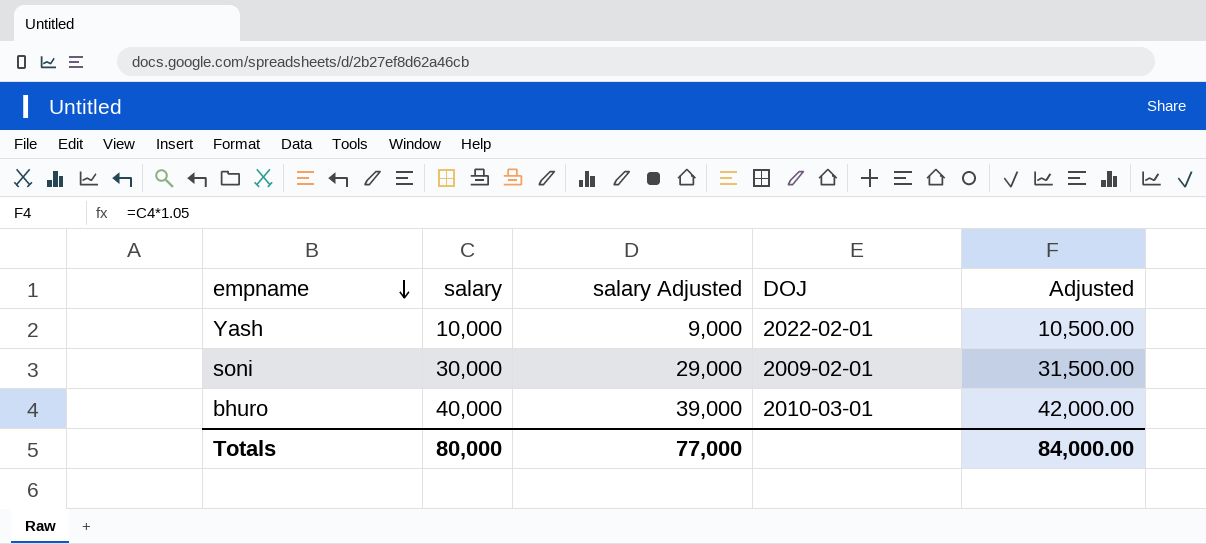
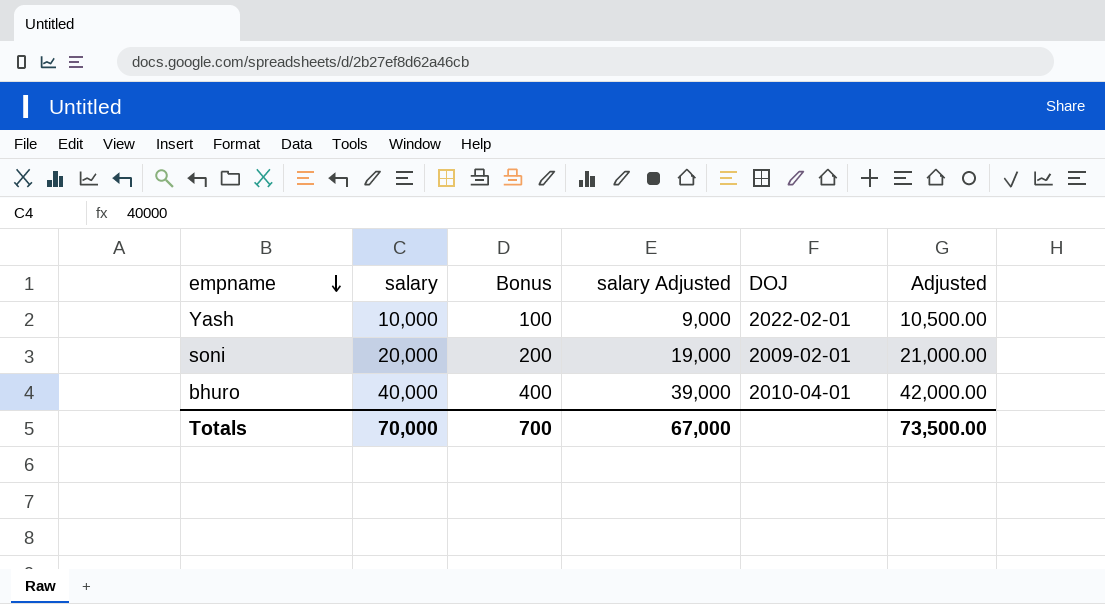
column Bonus | formula: none -> [salary] * 0.01
soni | salary: 30,000 -> 20,000
soni | salary Adjusted: 29,000 -> 19,000
soni | Adjusted: 31,500.00 -> 21,000.00
bhuro | DOJ: 2010-03-01 -> 2010-04-01
Totals | salary: 80,000 -> 70,000
Totals | salary Adjusted: 77,000 -> 67,000
Totals | Adjusted: 84,000.00 -> 73,500.00

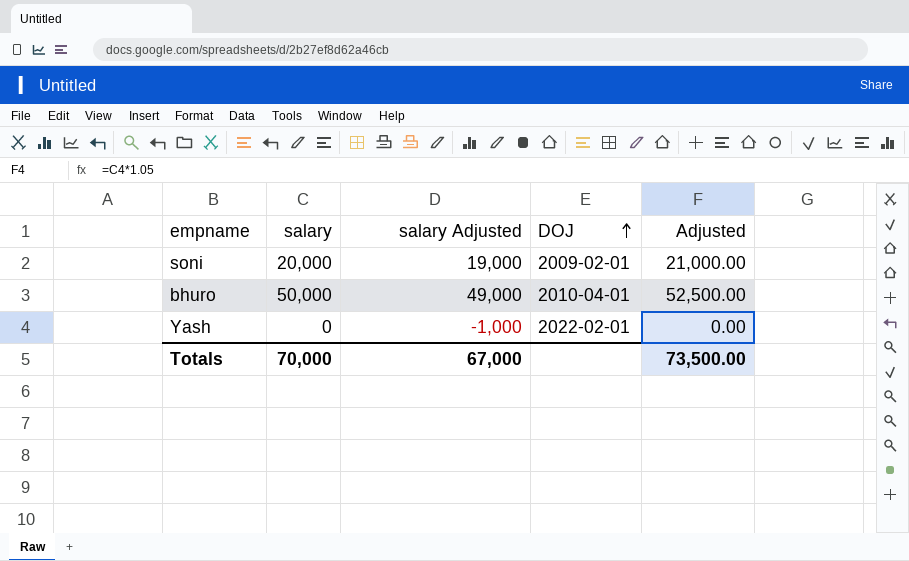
row order: empname descending -> DOJ ascending
column Bonus | formula: [salary] * 0.01 -> none
bhuro | salary: 40,000 -> 50,000
bhuro | salary Adjusted: 39,000 -> 49,000
bhuro | Adjusted: 42,000.00 -> 52,500.00
Yash | salary: 10,000 -> 0
Yash | salary Adjusted: 9,000 -> -1,000
Yash | Adjusted: 10,500.00 -> 0.00

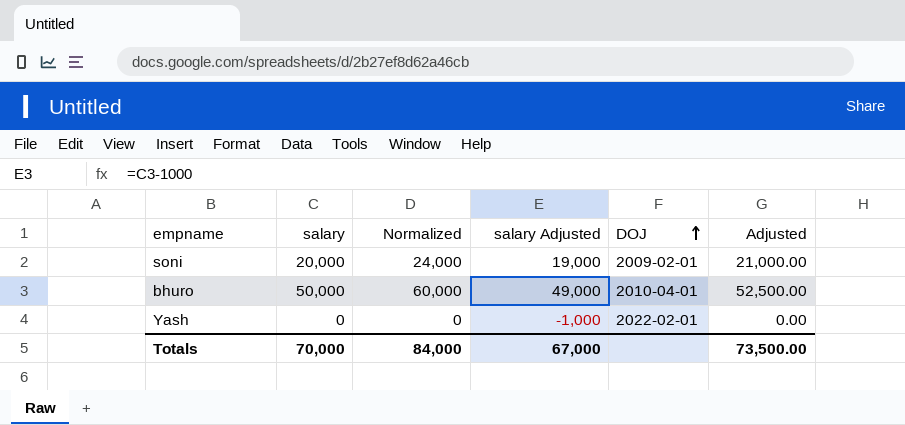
column Normalized | formula: none -> [salary] * 1.2

